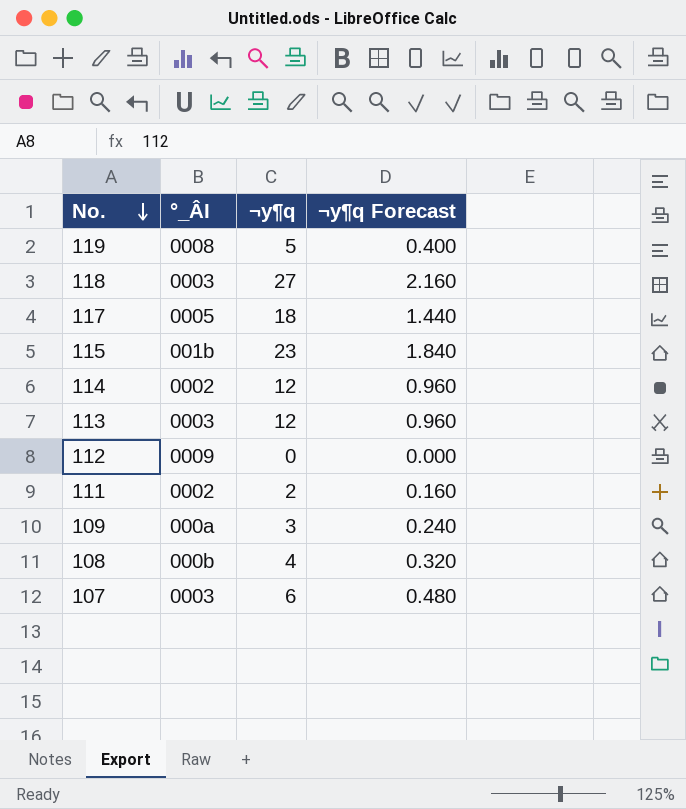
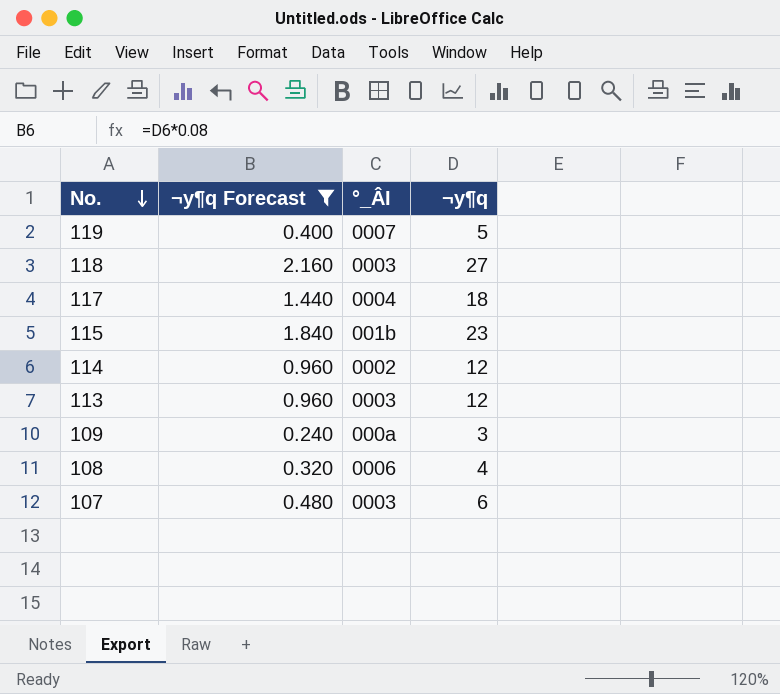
filter: none -> ¬y¶q Forecast >= 0.240
column ¬y¶q Forecast | position: 4 -> 2
119 | °_ÂI: 0008 -> 0007
117 | °_ÂI: 0005 -> 0004
108 | °_ÂI: 000b -> 0006

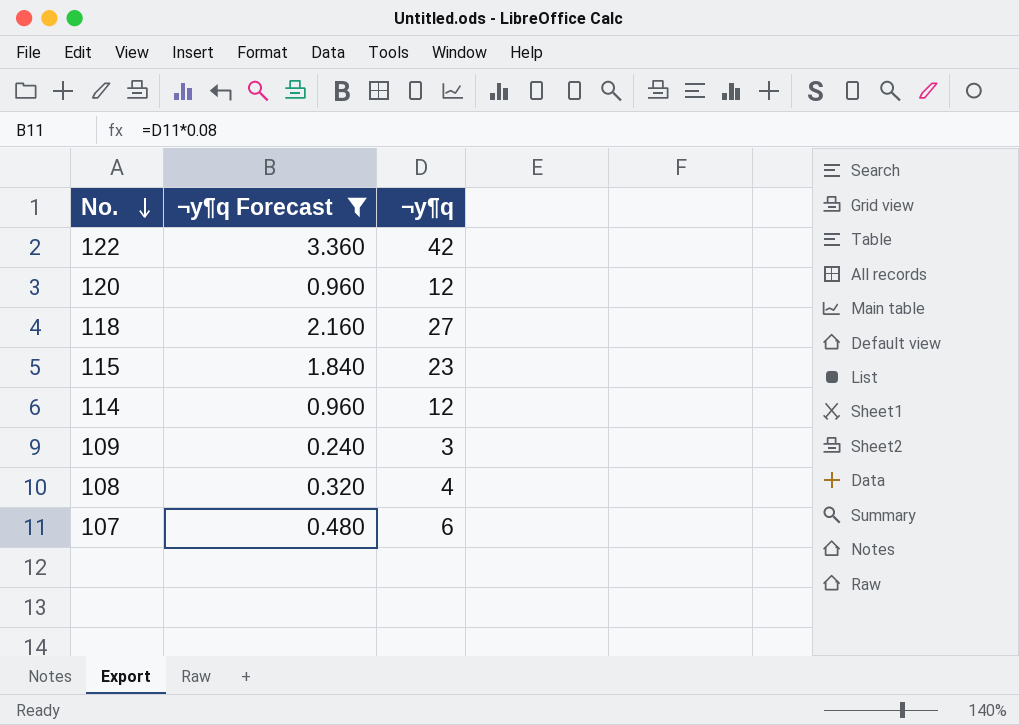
column °_ÂI | position: 3 -> none
row 119: 0.400 | 0007 | 5 -> none
row 117: 1.440 | 0004 | 18 -> none
row 113: 0.960 | 0003 | 12 -> none
row 122: none -> 3.360 | 42
row 120: none -> 0.960 | 12

